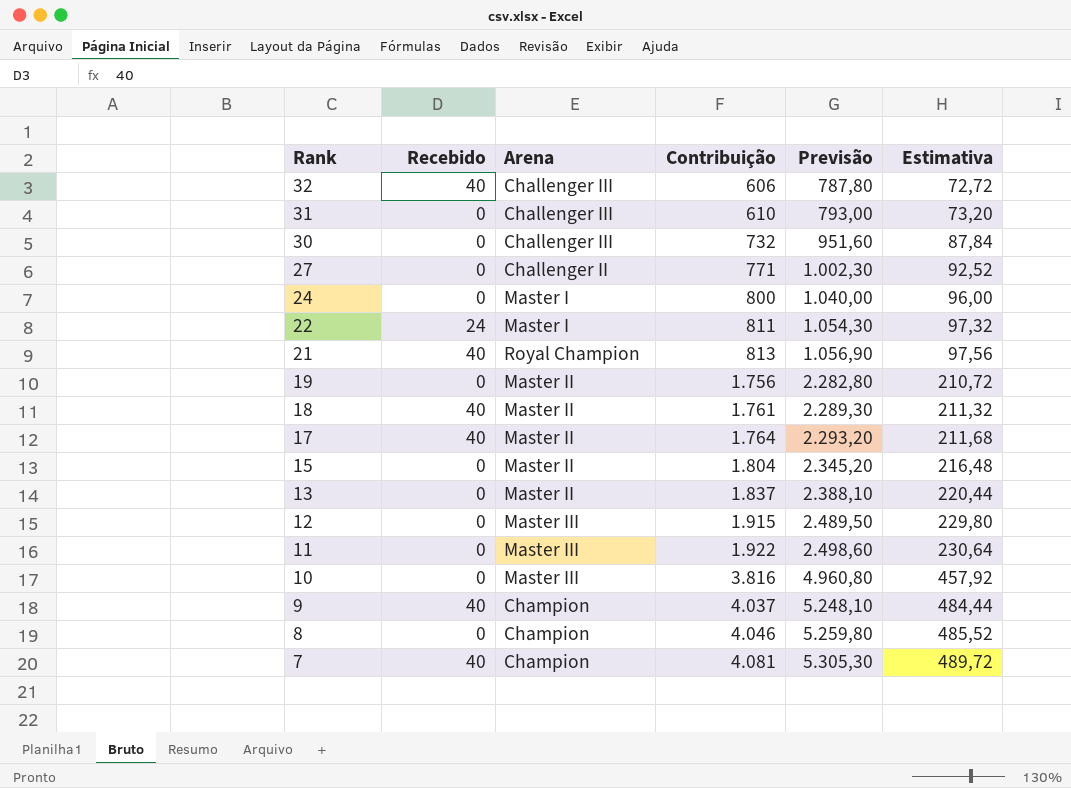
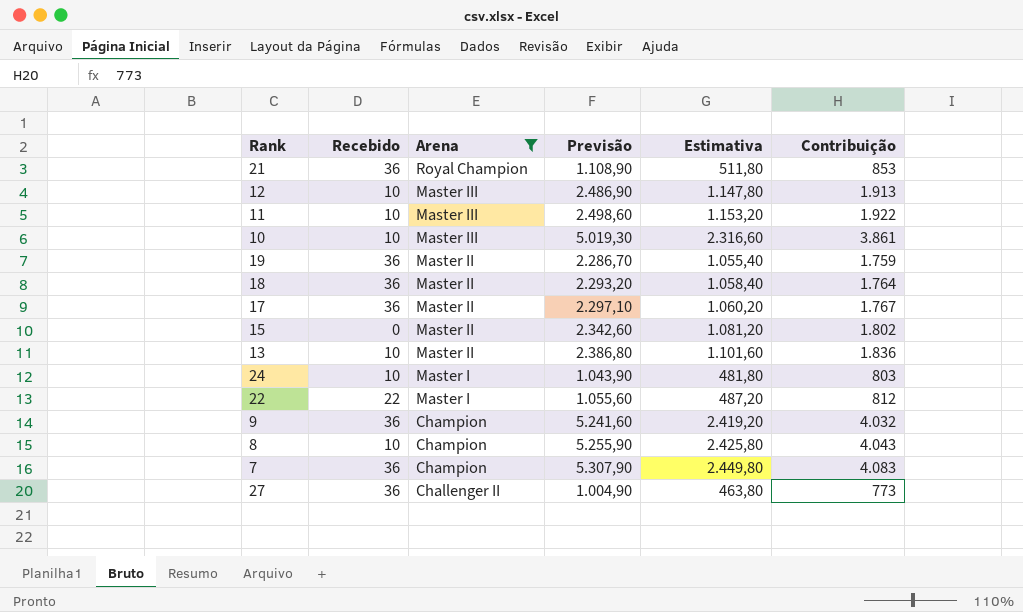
filter: none -> Arena != Challenger III
row order: Rank descending -> Arena descending
column Estimativa | formula: [Contribuição] * 0,12 -> [Contribuição] * 0,6
column Contribuição | position: 4 -> 6
21 | Recebido: 40 -> 36
21 | Previsão: 1.056,90 -> 1.108,90
21 | Contribuição: 813 -> 853
12 | Recebido: 0 -> 10
12 | Previsão: 2.489,50 -> 2.486,90
12 | Contribuição: 1.915 -> 1.913
11 | Recebido: 0 -> 10
10 | Recebido: 0 -> 10
10 | Previsão: 4.960,80 -> 5.019,30
10 | Contribuição: 3.816 -> 3.861
19 | Recebido: 0 -> 36
19 | Previsão: 2.282,80 -> 2.286,70
19 | Contribuição: 1.756 -> 1.759
18 | Recebido: 40 -> 36
18 | Previsão: 2.289,30 -> 2.293,20
18 | Contribuição: 1.761 -> 1.764
17 | Recebido: 40 -> 36
17 | Previsão: 2.293,20 -> 2.297,10
17 | Contribuição: 1.764 -> 1.767
15 | Previsão: 2.345,20 -> 2.342,60
15 | Contribuição: 1.804 -> 1.802
13 | Recebido: 0 -> 10
13 | Previsão: 2.388,10 -> 2.386,80
13 | Contribuição: 1.837 -> 1.836
24 | Recebido: 0 -> 10
24 | Previsão: 1.040,00 -> 1.043,90
24 | Contribuição: 800 -> 803
22 | Recebido: 24 -> 22
22 | Previsão: 1.054,30 -> 1.055,60
22 | Contribuição: 811 -> 812
9 | Recebido: 40 -> 36
9 | Previsão: 5.248,10 -> 5.241,60
9 | Contribuição: 4.037 -> 4.032
8 | Recebido: 0 -> 10
8 | Previsão: 5.259,80 -> 5.255,90
8 | Contribuição: 4.046 -> 4.043
7 | Recebido: 40 -> 36
7 | Previsão: 5.305,30 -> 5.307,90
7 | Contribuição: 4.081 -> 4.083
27 | Recebido: 0 -> 36
27 | Previsão: 1.002,30 -> 1.004,90
27 | Contribuição: 771 -> 773

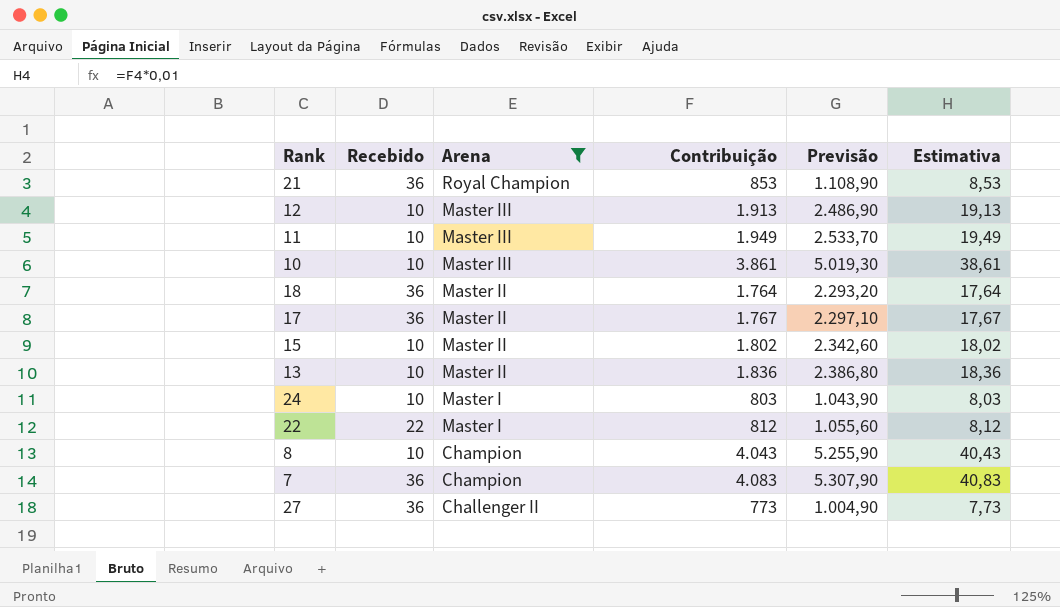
column Contribuição | position: 6 -> 4
column Estimativa | formula: [Contribuição] * 0,6 -> [Contribuição] * 0,01
row 19: 36 | Master II | 2.286,70 | 1.055,40 | 1.759 -> none
row 9: 36 | Champion | 5.241,60 | 2.419,20 | 4.032 -> none
11 | Contribuição: 1.922 -> 1.949
11 | Previsão: 2.498,60 -> 2.533,70
15 | Recebido: 0 -> 10

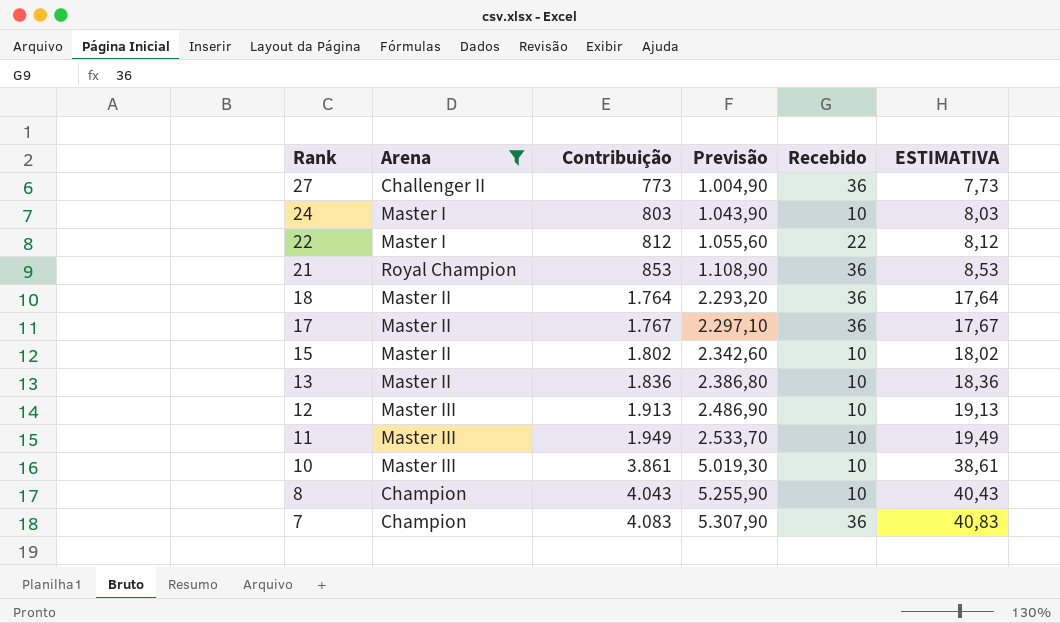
row order: Arena descending -> Rank descending
column Recebido | position: 2 -> 5
column name: Estimativa -> ESTIMATIVA

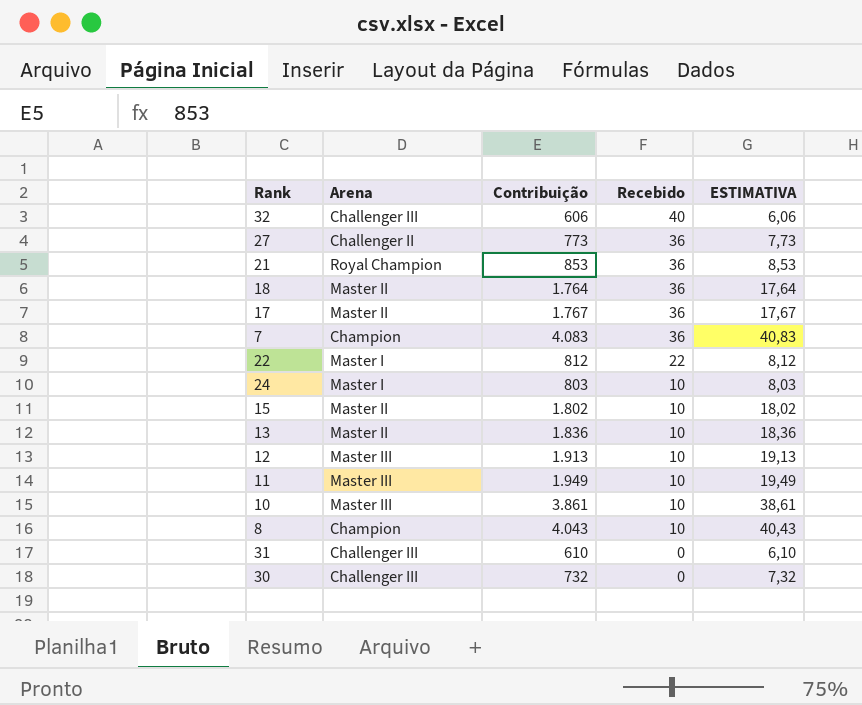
filter: Arena != Challenger III -> none
row order: Rank descending -> Recebido descending
column Previsão | formula: [Contribuição] * 1,3 -> none

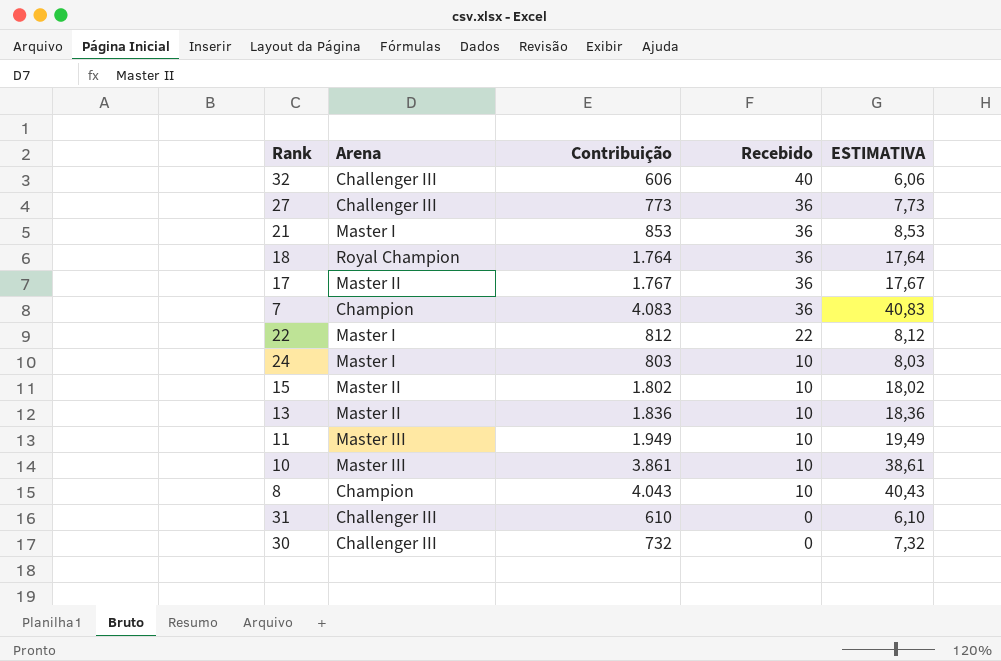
row 12: Master III | 1.913 | 10 | 19,13 -> none
27 | Arena: Challenger II -> Challenger III
21 | Arena: Royal Champion -> Master I
18 | Arena: Master II -> Royal Champion

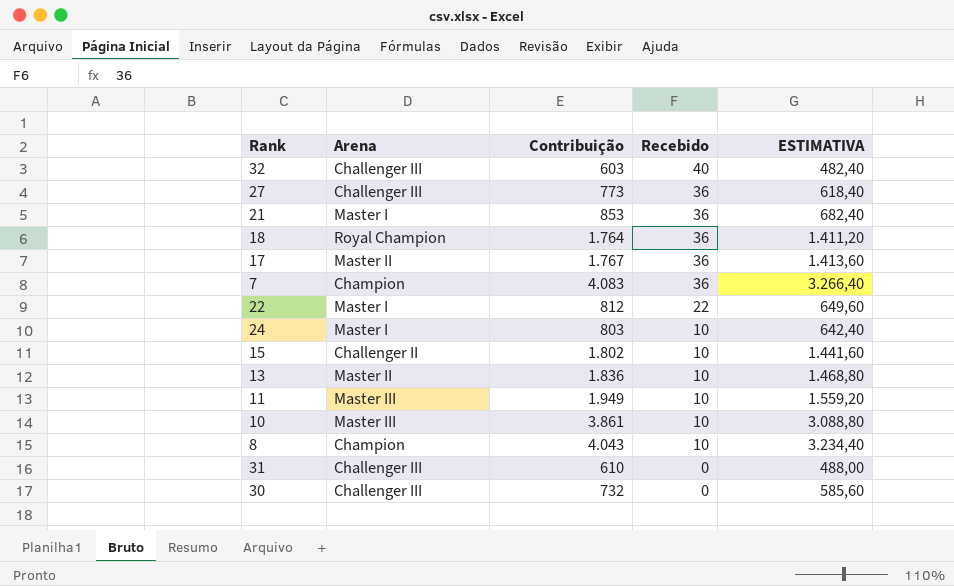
column ESTIMATIVA | formula: [Contribuição] * 0,01 -> [Contribuição] * 0,8
32 | Contribuição: 606 -> 603
15 | Arena: Master II -> Challenger II

